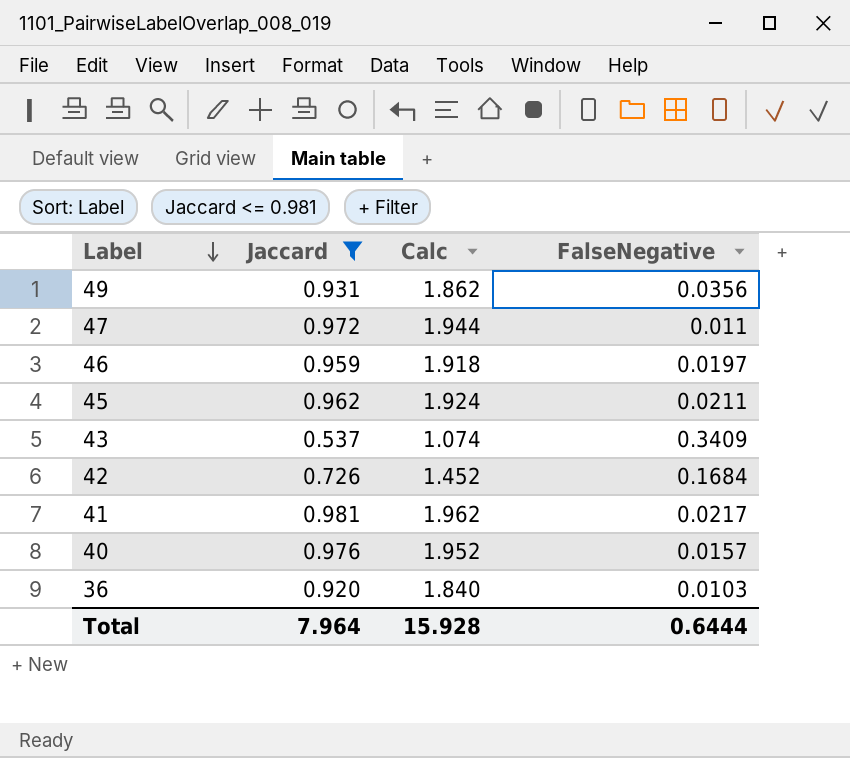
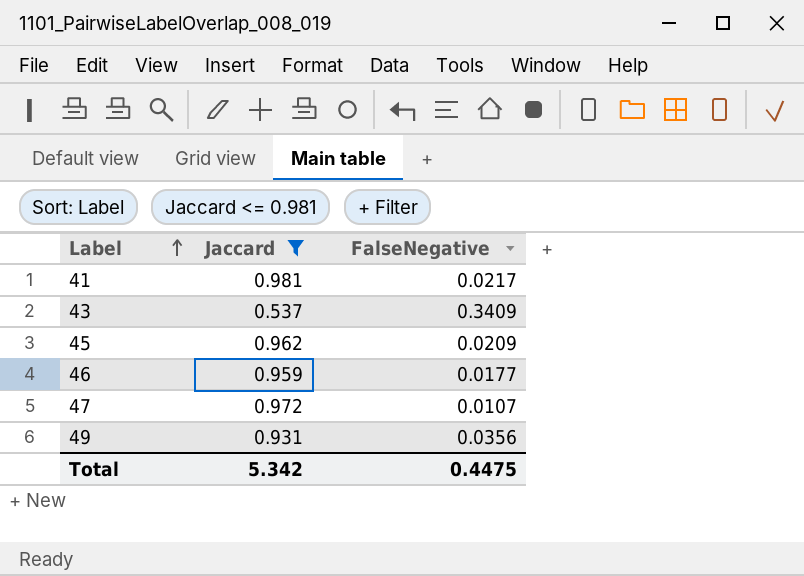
row order: Label descending -> Label ascending
column Calc | formula: [Jaccard] * 2 -> none
row 42: 0.726 | 1.452 | 0.1684 -> none
row 40: 0.976 | 1.952 | 0.0157 -> none
row 36: 0.920 | 1.840 | 0.0103 -> none
45 | FalseNegative: 0.0211 -> 0.0209
46 | FalseNegative: 0.0197 -> 0.0177
47 | FalseNegative: 0.011 -> 0.0107
Total | Jaccard: 7.964 -> 5.342
Total | FalseNegative: 0.6444 -> 0.4475

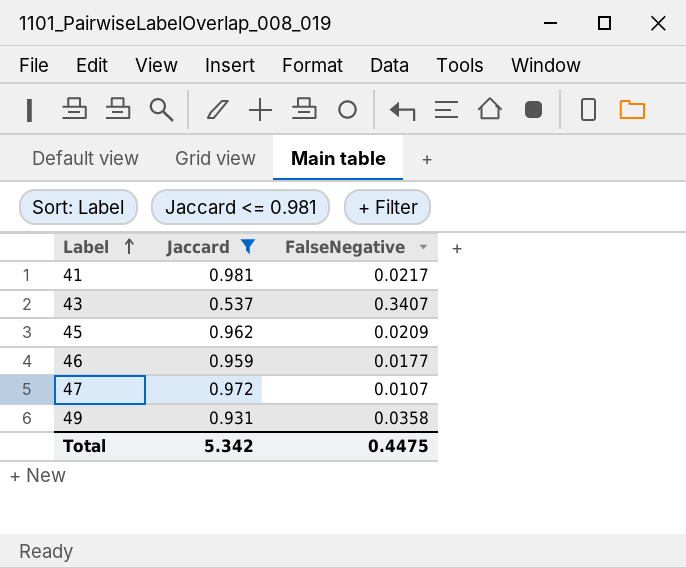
43 | FalseNegative: 0.3409 -> 0.3407
49 | FalseNegative: 0.0356 -> 0.0358

